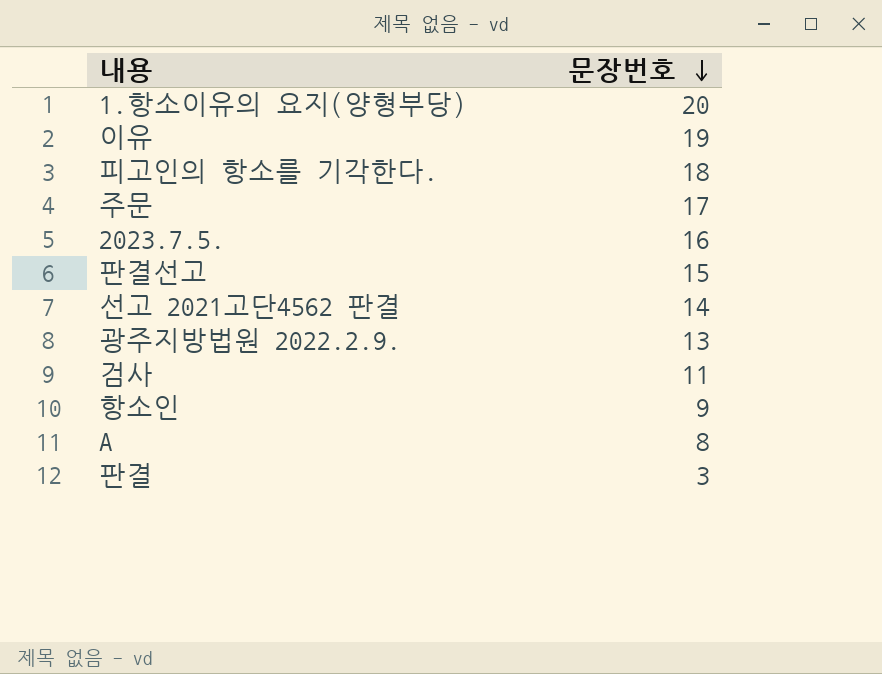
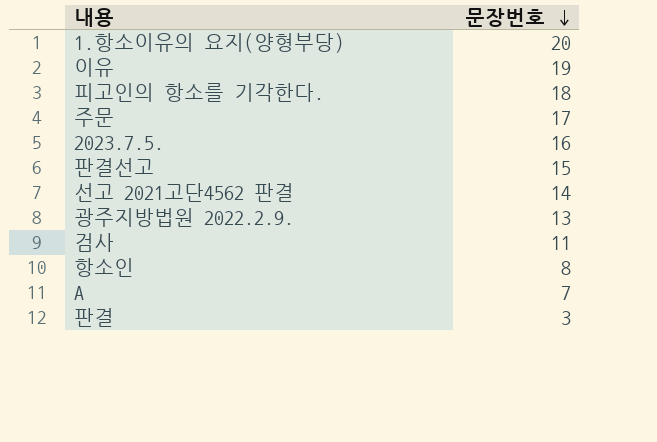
항소인 | 문장번호: 9 -> 8
A | 문장번호: 8 -> 7

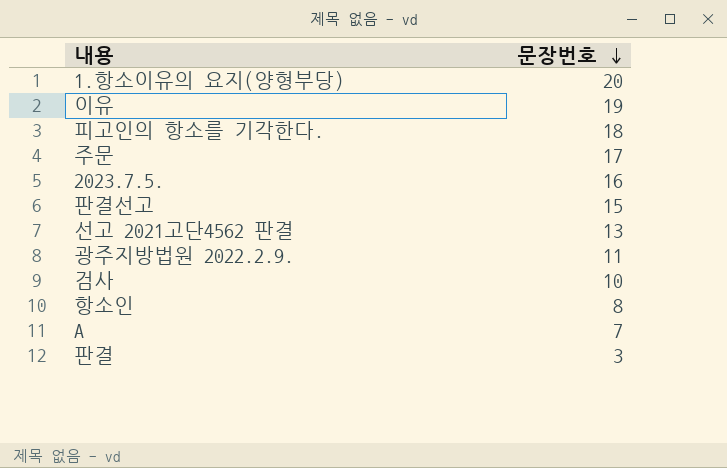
선고 2021고단4562 판결 | 문장번호: 14 -> 13
광주지방법원 2022.2.9. | 문장번호: 13 -> 11
검사 | 문장번호: 11 -> 10

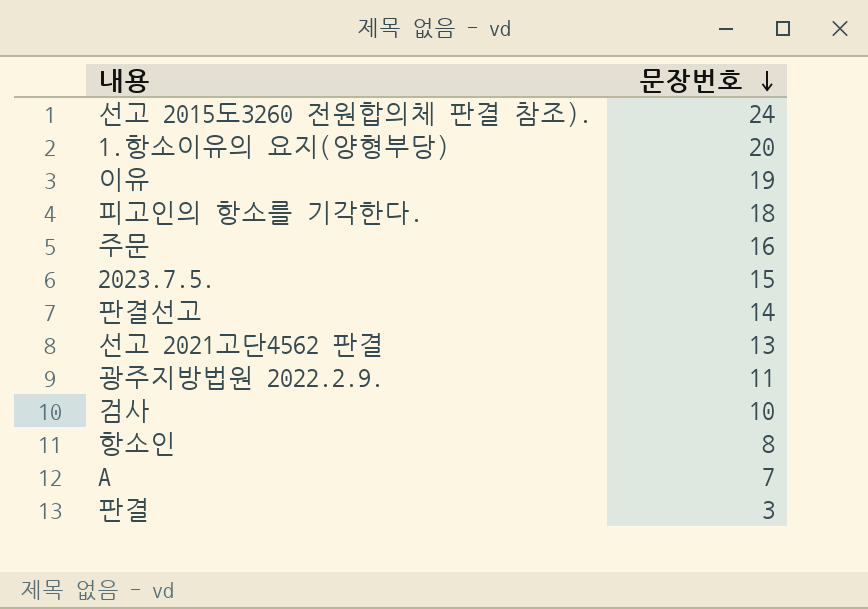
row 선고 2015도3260 전원합의체 판결 참조).: none -> 24
주문 | 문장번호: 17 -> 16
2023.7.5. | 문장번호: 16 -> 15
판결선고 | 문장번호: 15 -> 14

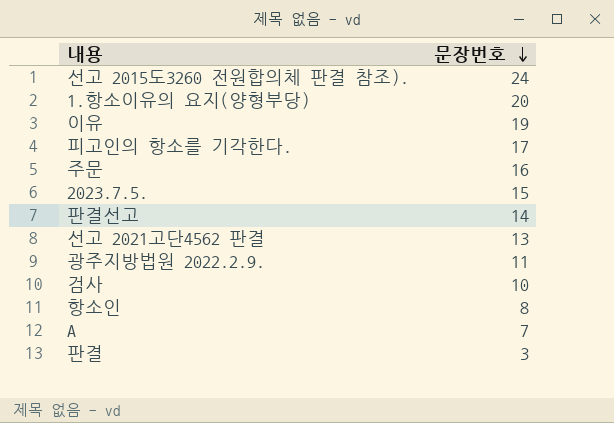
피고인의 항소를 기각한다. | 문장번호: 18 -> 17

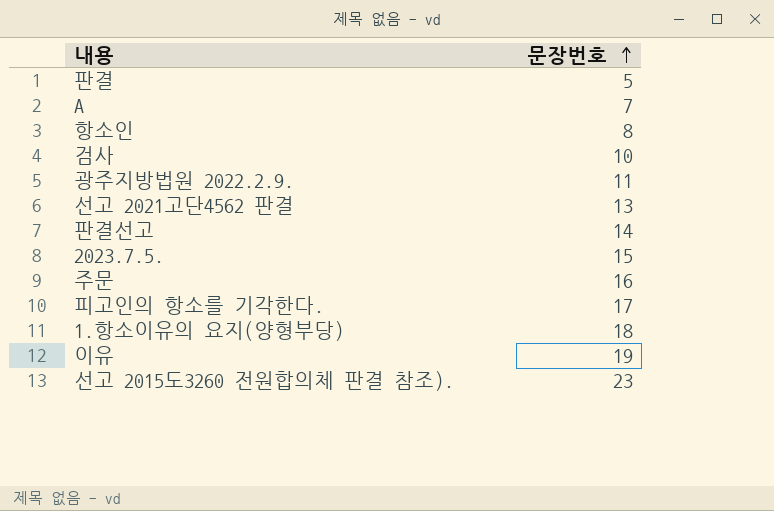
row order: 문장번호 descending -> 문장번호 ascending
판결 | 문장번호: 3 -> 5
1.항소이유의 요지(양형부당) | 문장번호: 20 -> 18
선고 2015도3260 전원합의체 판결 참조). | 문장번호: 24 -> 23

